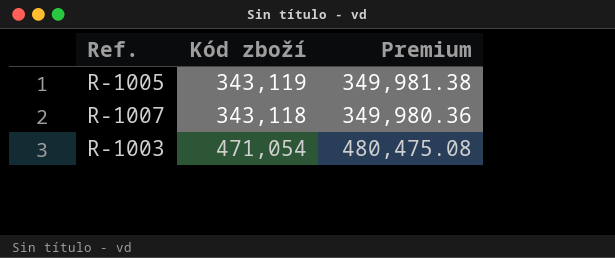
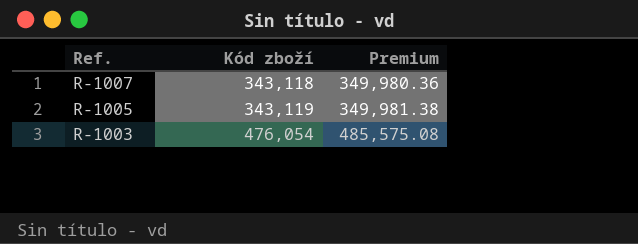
row order: none -> Ref. descending
R-1003 | Kód zboží: 471,054 -> 476,054
R-1003 | Premium: 480,475.08 -> 485,575.08

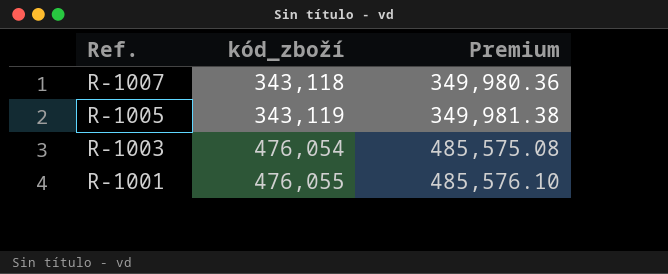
column name: Kód zboží -> kód_zboží
row R-1001: none -> 476,055 | 485,576.10

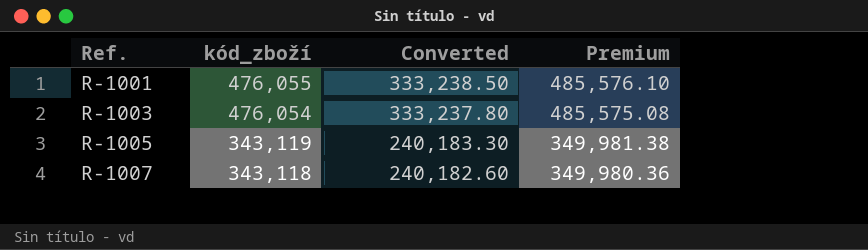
row order: Ref. descending -> Ref. ascending
column Converted | formula: none -> [kód_zboží] * 0.7

